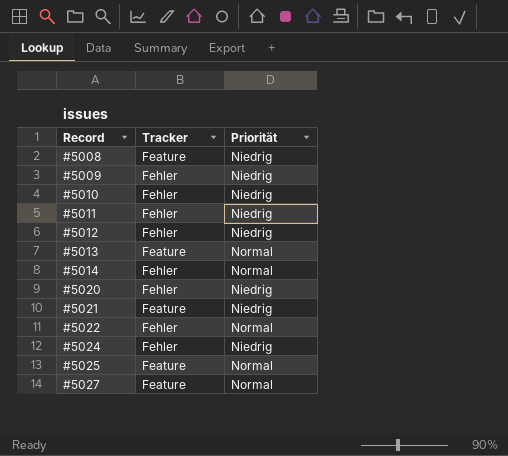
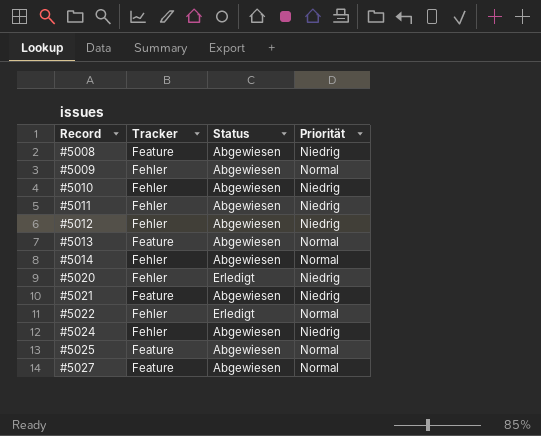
column Status | position: none -> 3
#5009 | Priorität: Niedrig -> Normal

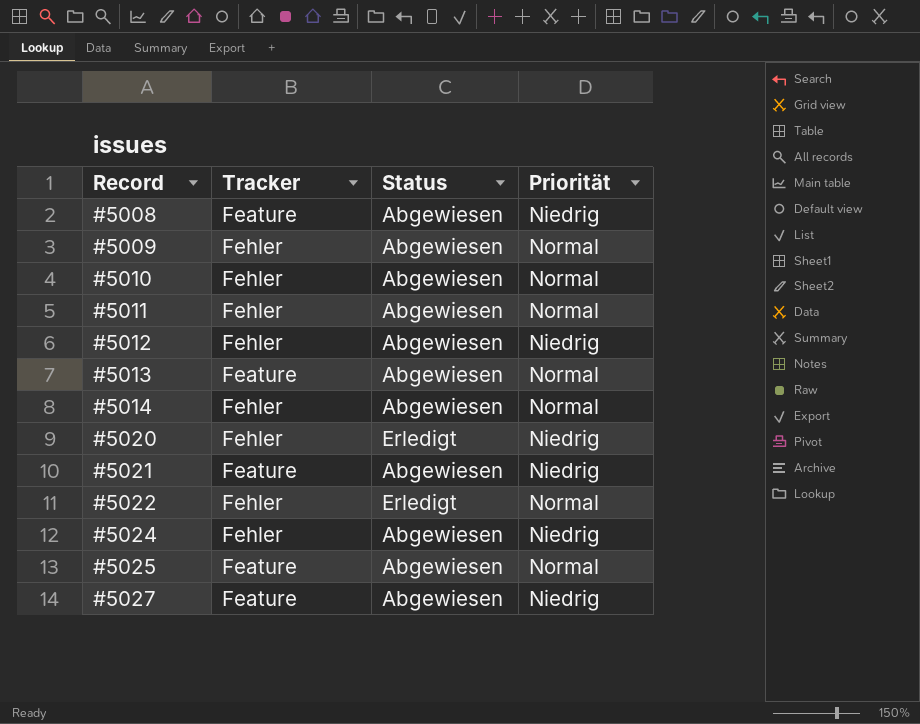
#5010 | Priorität: Niedrig -> Normal
#5011 | Priorität: Niedrig -> Normal
#5027 | Priorität: Normal -> Niedrig

